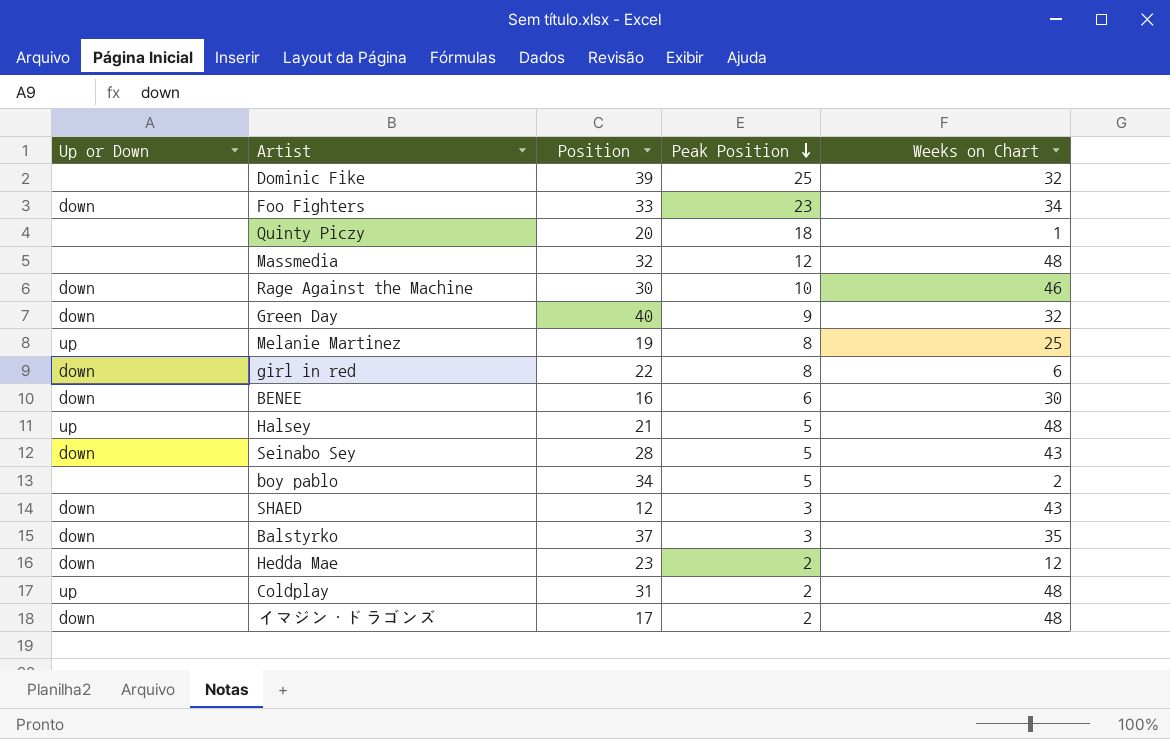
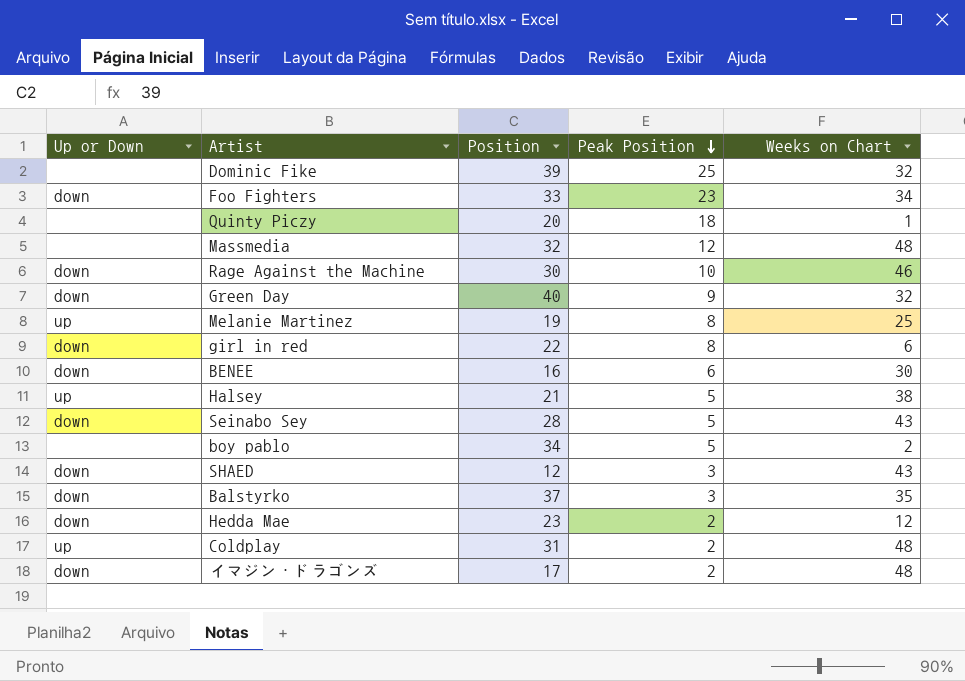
Halsey | Weeks on Chart: 48 -> 38

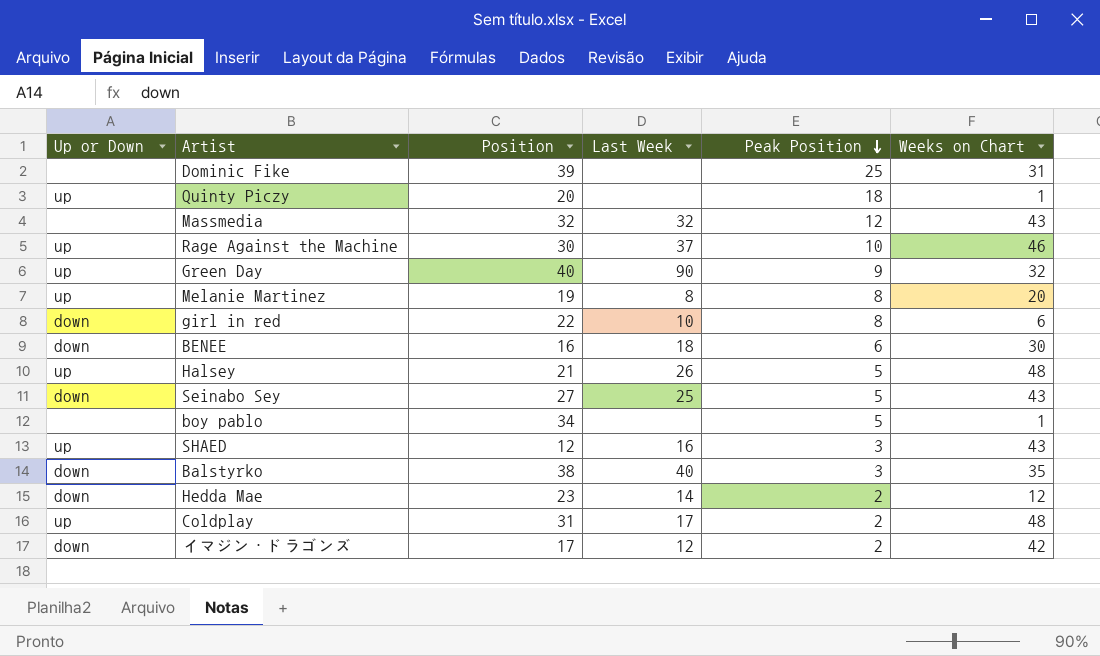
column Last Week | position: none -> 4
row Foo Fighters: down | 33 | 23 | 34 -> none
Dominic Fike | Weeks on Chart: 32 -> 31
Quinty Piczy | Up or Down: none -> up
Massmedia | Weeks on Chart: 48 -> 43
Rage Against the Machine | Up or Down: down -> up
Green Day | Up or Down: down -> up
Melanie Martinez | Weeks on Chart: 25 -> 20
Halsey | Weeks on Chart: 38 -> 48
Seinabo Sey | Position: 28 -> 27
boy pablo | Weeks on Chart: 2 -> 1
SHAED | Up or Down: down -> up
Balstyrko | Position: 37 -> 38
イマジン・ドラゴンズ | Weeks on Chart: 48 -> 42

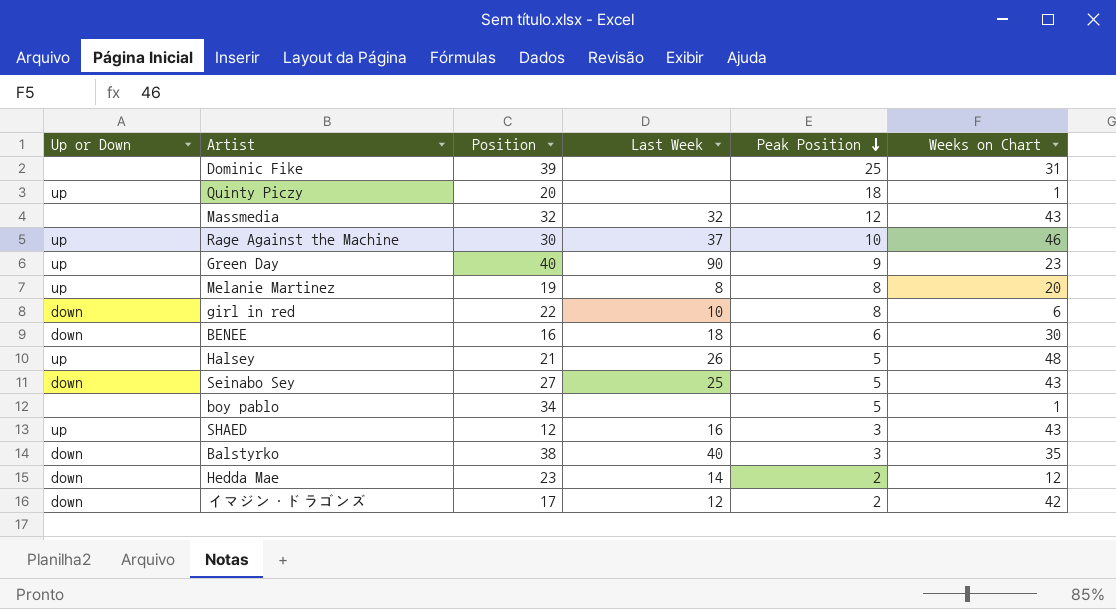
row Coldplay: up | 31 | 17 | 2 | 48 -> none
Green Day | Weeks on Chart: 32 -> 23

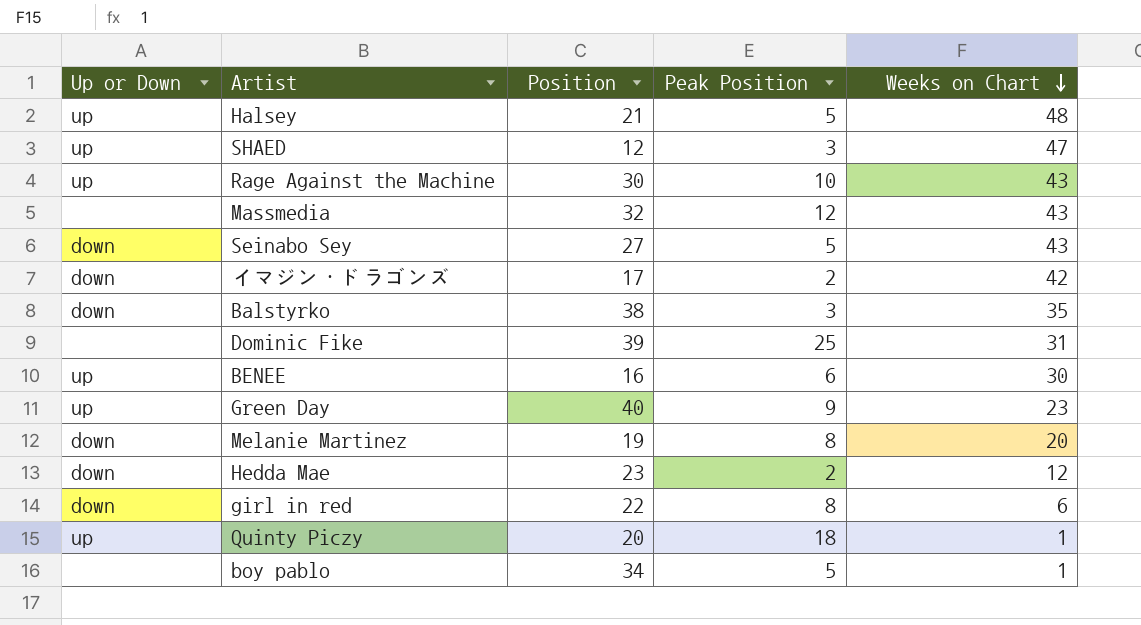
row order: Peak Position descending -> Weeks on Chart descending
column Last Week | position: 4 -> none
SHAED | Weeks on Chart: 43 -> 47
Rage Against the Machine | Weeks on Chart: 46 -> 43
BENEE | Up or Down: down -> up
Melanie Martinez | Up or Down: up -> down

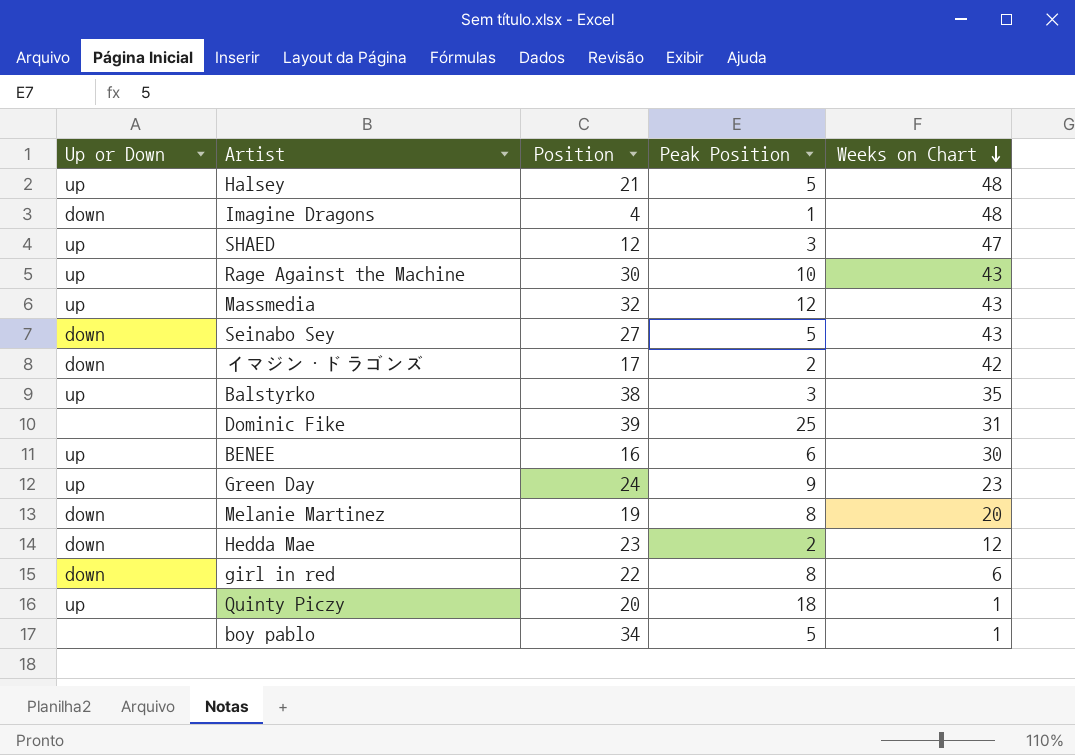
row Imagine Dragons: none -> down | 4 | 1 | 48
Massmedia | Up or Down: none -> up
Balstyrko | Up or Down: down -> up
Green Day | Position: 40 -> 24

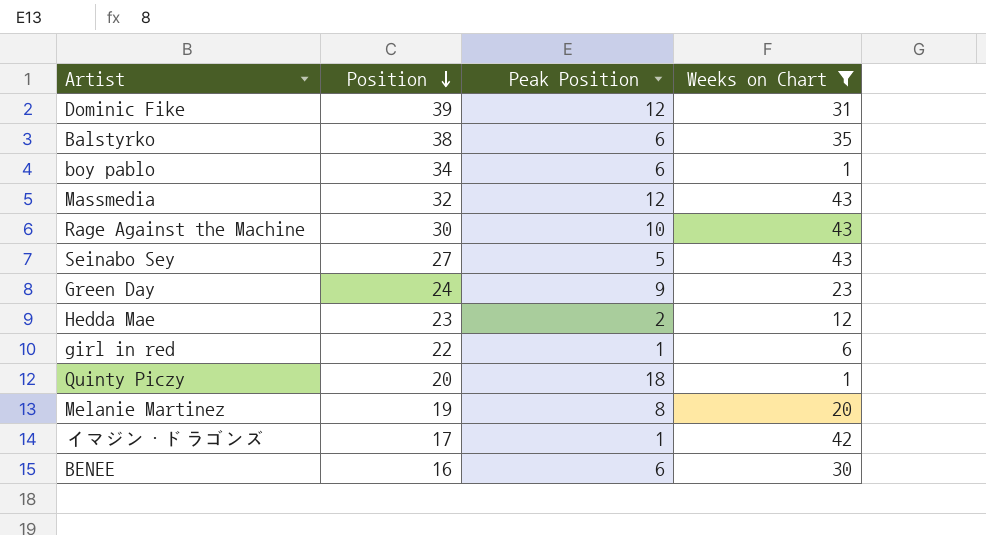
filter: none -> Weeks on Chart <= 43
row order: Weeks on Chart descending -> Position descending
column Up or Down | position: 1 -> none
Dominic Fike | Peak Position: 25 -> 12
Balstyrko | Peak Position: 3 -> 6
boy pablo | Peak Position: 5 -> 6
girl in red | Peak Position: 8 -> 1
イマジン・ドラゴンズ | Peak Position: 2 -> 1

